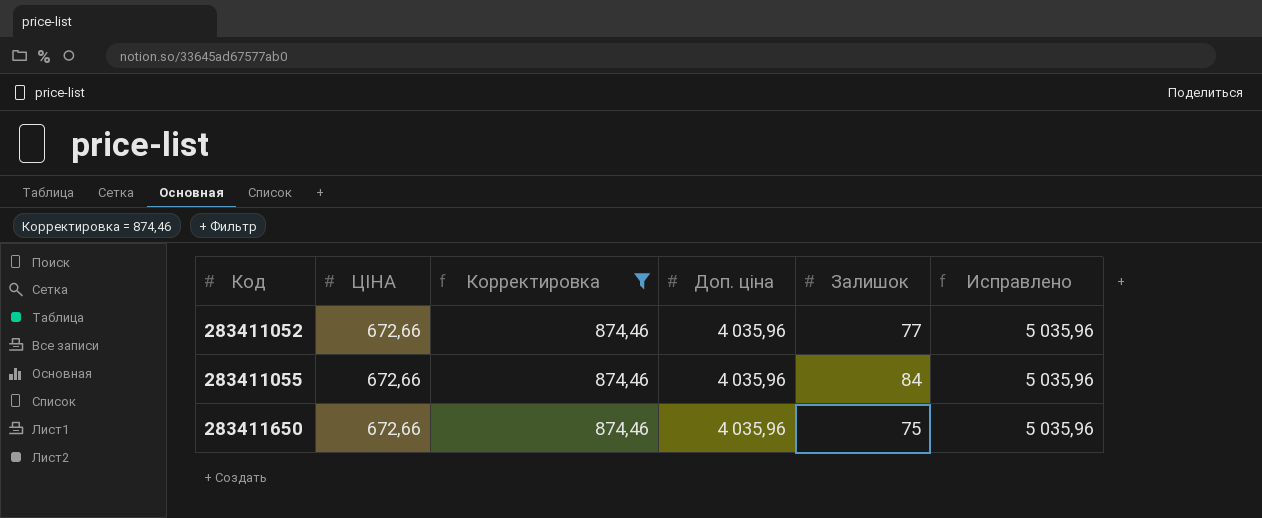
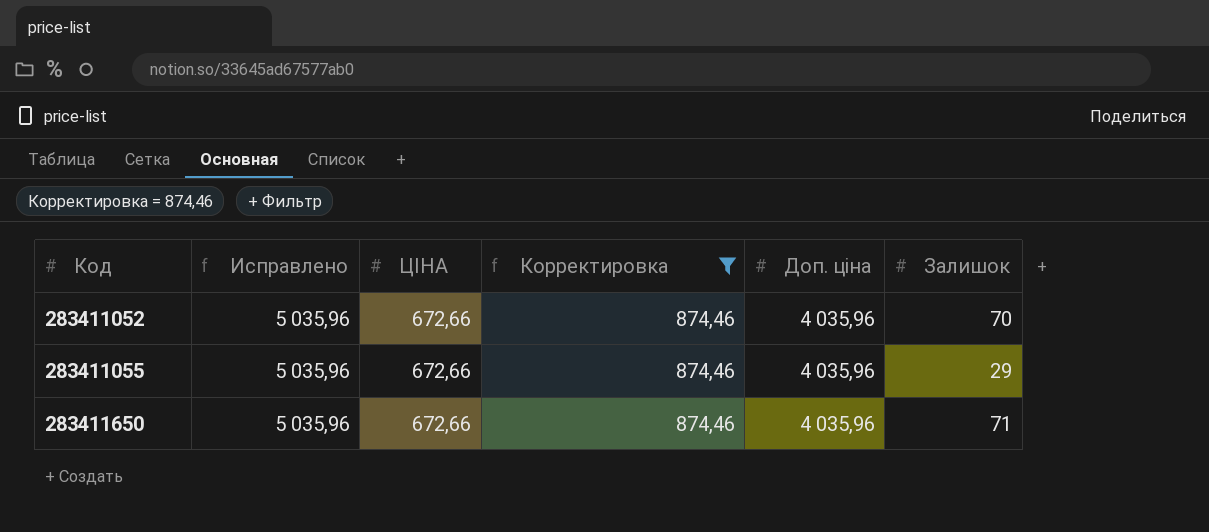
column Исправлено | position: 6 -> 2
283411052 | Залишок: 77 -> 70
283411055 | Залишок: 84 -> 29
283411650 | Залишок: 75 -> 71

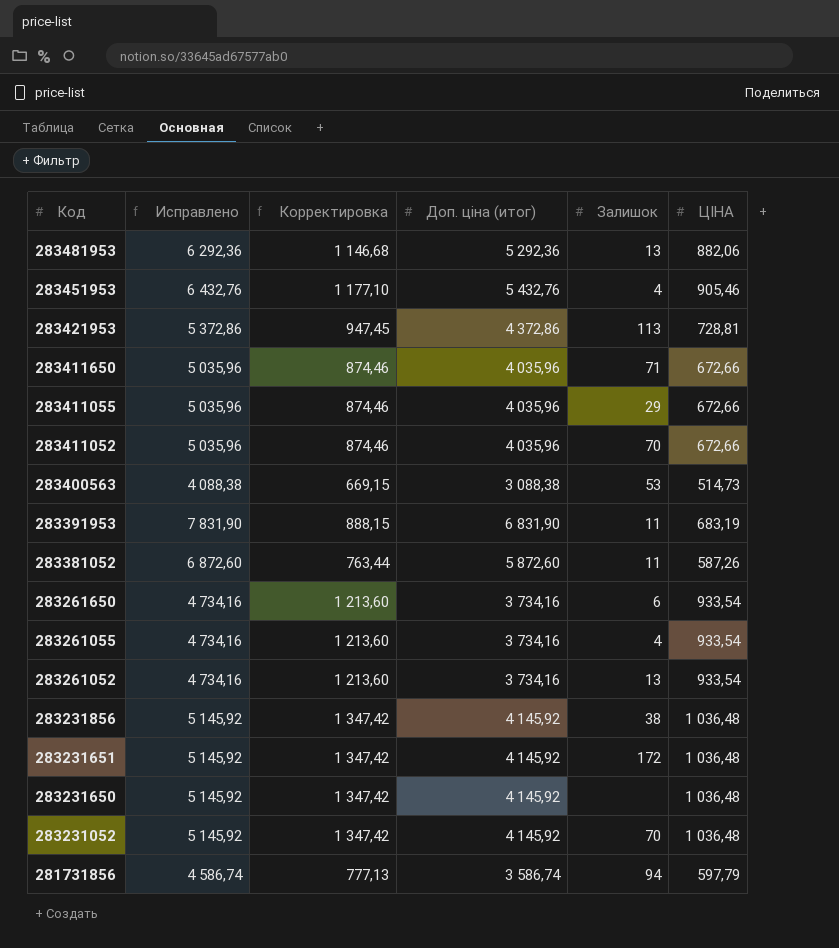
filter: Корректировка = 874,46 -> none
row order: Код ascending -> Код descending
column name: Доп. ціна -> Доп. ціна (итог)
column ЦІНА | position: 3 -> 6

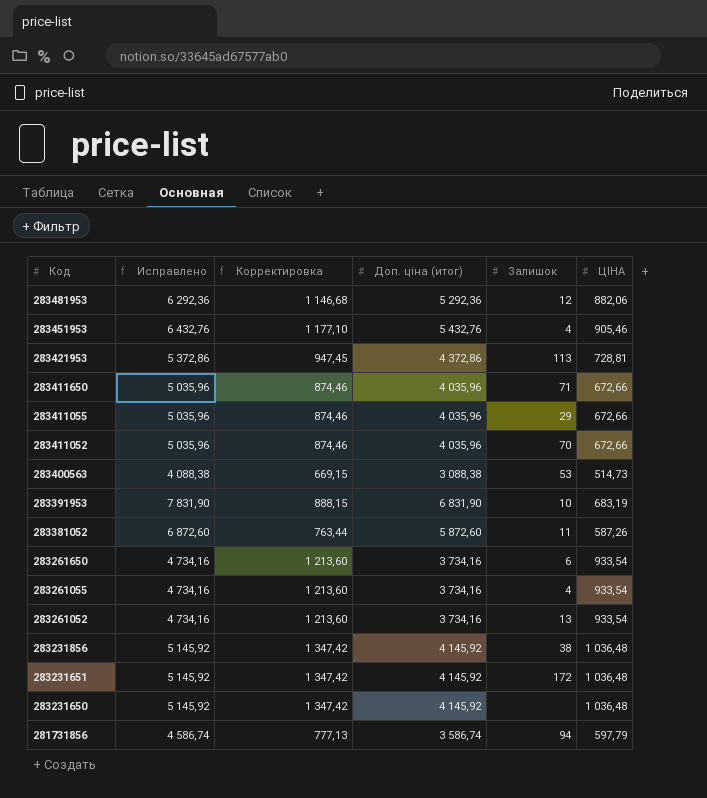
row 283231052: 5 145,92 | 1 347,42 | 4 145,92 | 70 | 1 036,48 -> none
283481953 | Залишок: 13 -> 12
283391953 | Залишок: 11 -> 10

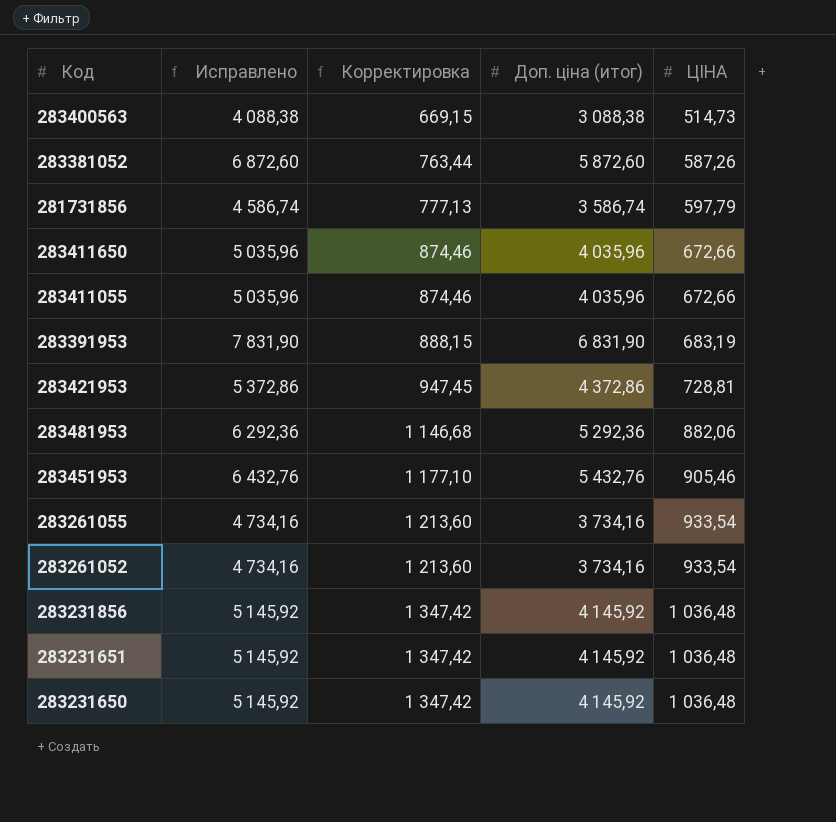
row order: Код descending -> Корректировка ascending
column Залишок | position: 5 -> none
row 283411052: 5 035,96 | 874,46 | 4 035,96 | 70 | 672,66 -> none
row 283261650: 4 734,16 | 1 213,60 | 3 734,16 | 6 | 933,54 -> none

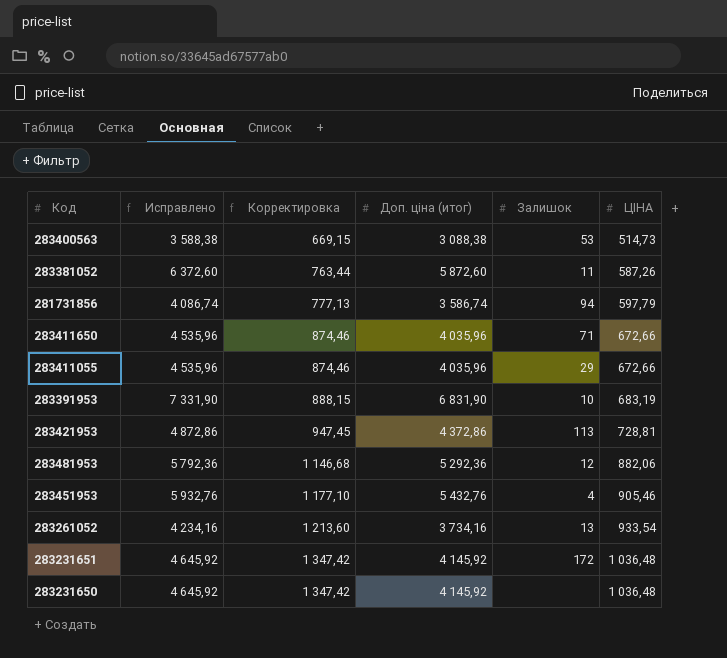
column Исправлено | formula: [Доп. ціна (итог)] + 1000 -> [Доп. ціна (итог)] + 500
column Залишок | position: none -> 5
row 283261055: 4 734,16 | 1 213,60 | 3 734,16 | 933,54 -> none
row 283231856: 5 145,92 | 1 347,42 | 4 145,92 | 1 036,48 -> none

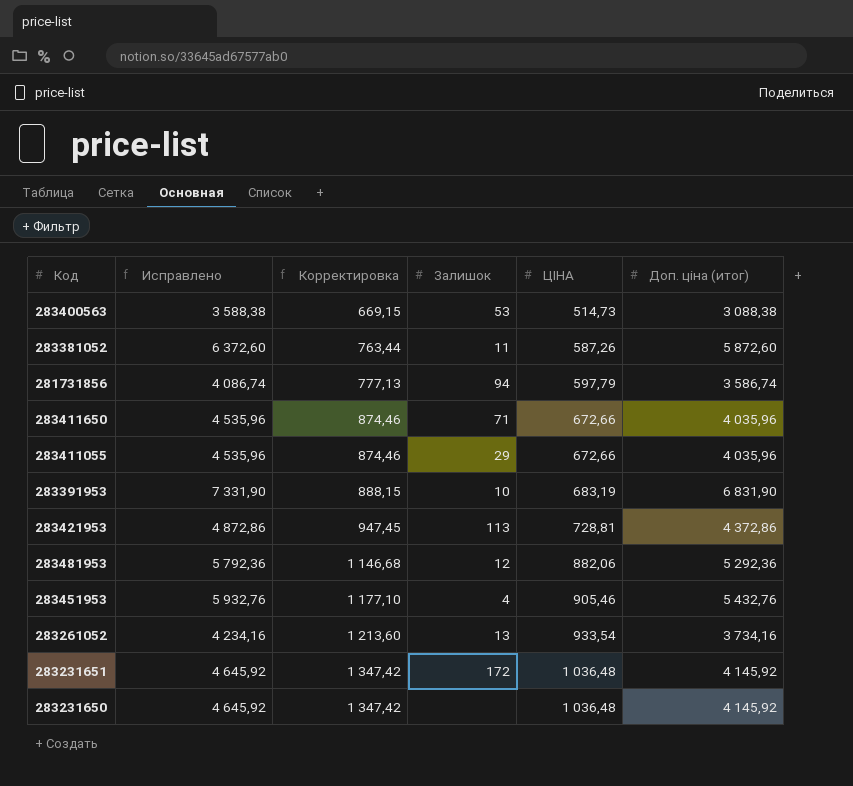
column Доп. ціна (итог) | position: 4 -> 6

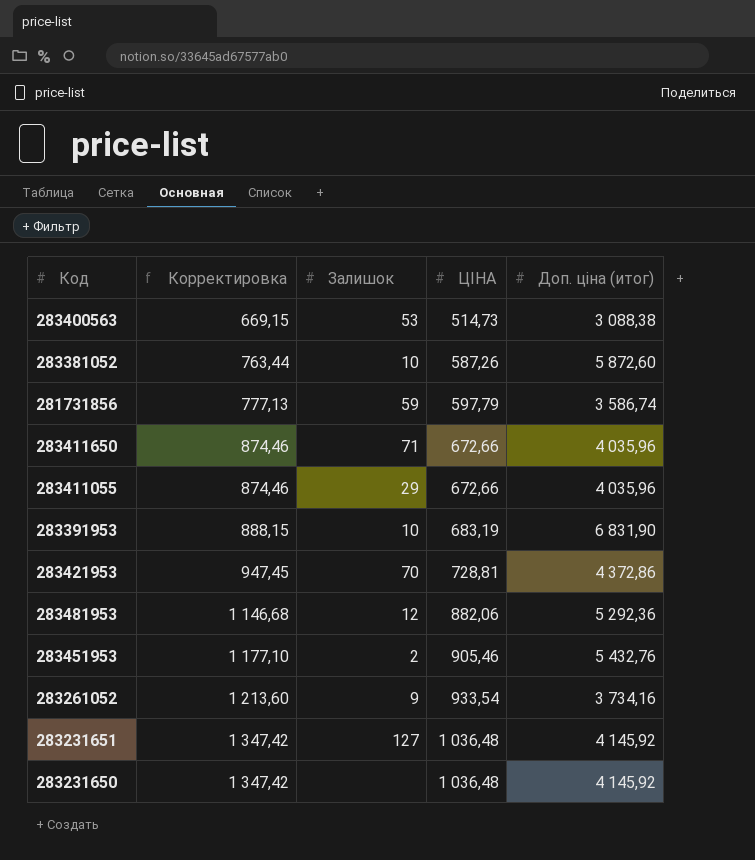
column Исправлено | formula: [Доп. ціна (итог)] + 500 -> none
283381052 | Залишок: 11 -> 10
281731856 | Залишок: 94 -> 59
283421953 | Залишок: 113 -> 70
283451953 | Залишок: 4 -> 2
283261052 | Залишок: 13 -> 9
283231651 | Залишок: 172 -> 127

